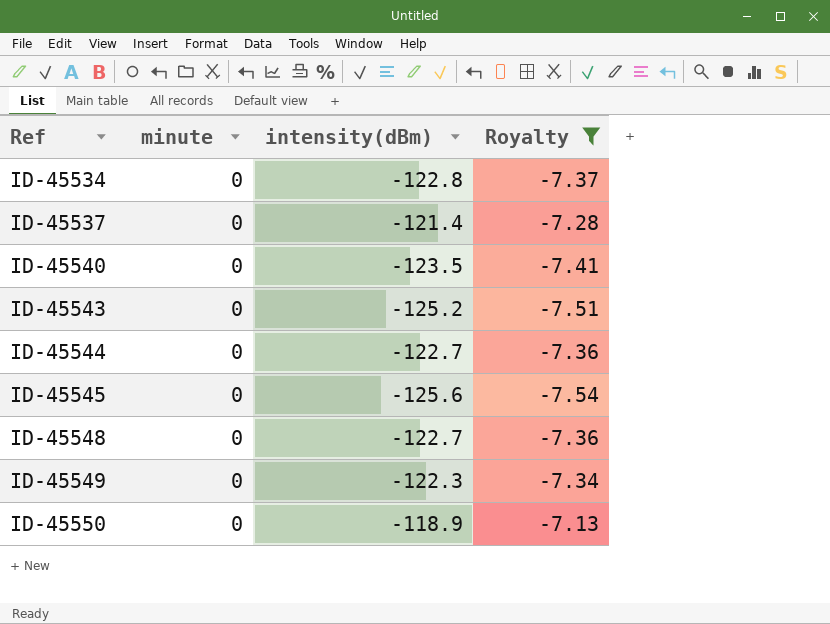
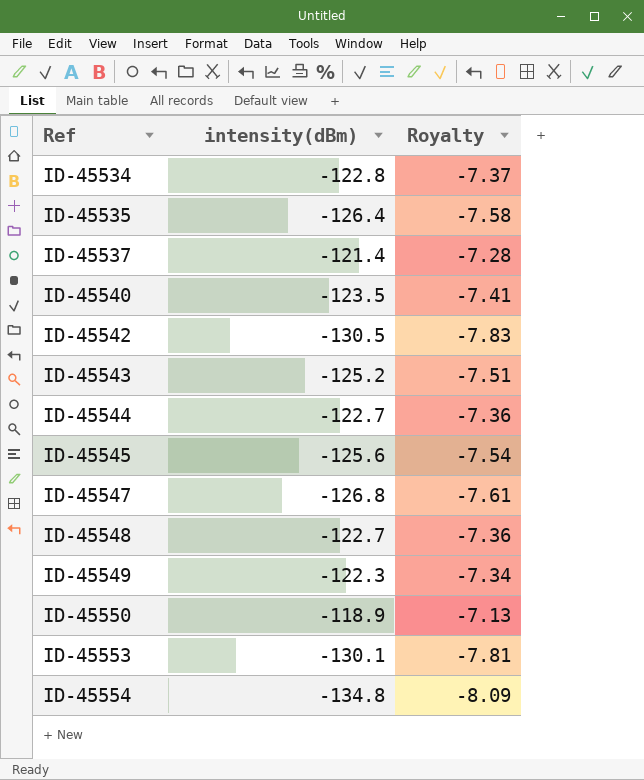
filter: Royalty >= -7.54 -> none
column minute | position: 2 -> none

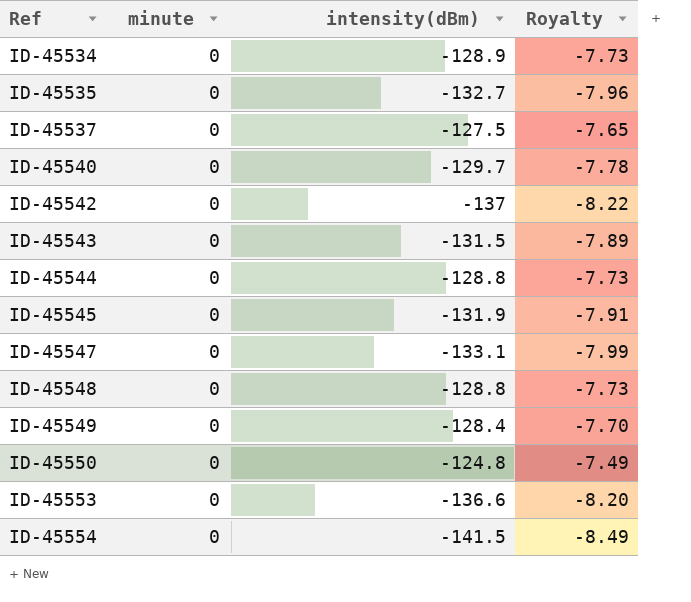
column minute | position: none -> 2
ID-45534 | intensity(dBm): -122.8 -> -128.9
ID-45534 | Royalty: -7.37 -> -7.73
ID-45535 | intensity(dBm): -126.4 -> -132.7
ID-45535 | Royalty: -7.58 -> -7.96
ID-45537 | intensity(dBm): -121.4 -> -127.5
ID-45537 | Royalty: -7.28 -> -7.65
ID-45540 | intensity(dBm): -123.5 -> -129.7
ID-45540 | Royalty: -7.41 -> -7.78
ID-45542 | intensity(dBm): -130.5 -> -137
ID-45542 | Royalty: -7.83 -> -8.22
ID-45543 | intensity(dBm): -125.2 -> -131.5
ID-45543 | Royalty: -7.51 -> -7.89
ID-45544 | intensity(dBm): -122.7 -> -128.8
ID-45544 | Royalty: -7.36 -> -7.73
ID-45545 | intensity(dBm): -125.6 -> -131.9
ID-45545 | Royalty: -7.54 -> -7.91
ID-45547 | intensity(dBm): -126.8 -> -133.1
ID-45547 | Royalty: -7.61 -> -7.99
ID-45548 | intensity(dBm): -122.7 -> -128.8
ID-45548 | Royalty: -7.36 -> -7.73
ID-45549 | intensity(dBm): -122.3 -> -128.4
ID-45549 | Royalty: -7.34 -> -7.70
ID-45550 | intensity(dBm): -118.9 -> -124.8
ID-45550 | Royalty: -7.13 -> -7.49
ID-45553 | intensity(dBm): -130.1 -> -136.6
ID-45553 | Royalty: -7.81 -> -8.20
ID-45554 | intensity(dBm): -134.8 -> -141.5
ID-45554 | Royalty: -8.09 -> -8.49

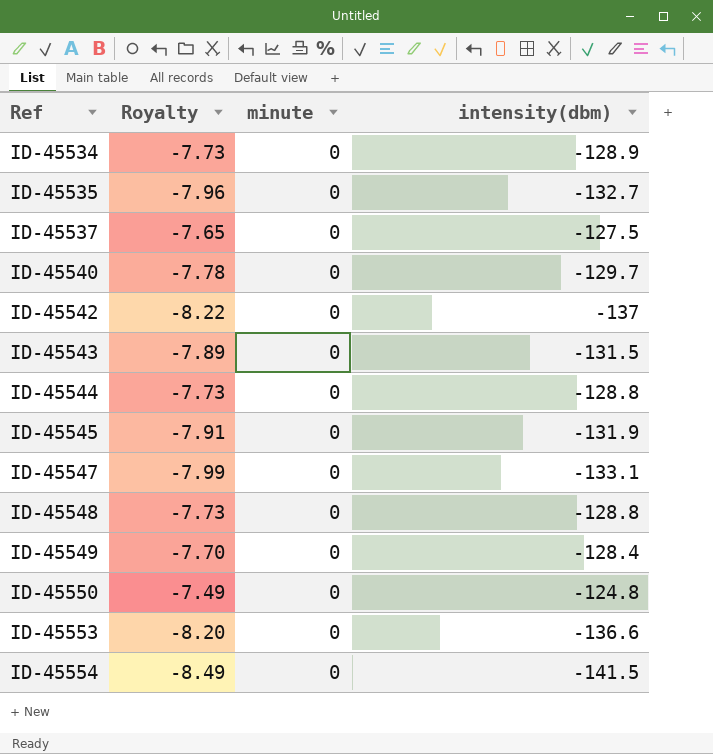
column Royalty | position: 4 -> 2
column name: intensity(dBm) -> intensity(dbm)

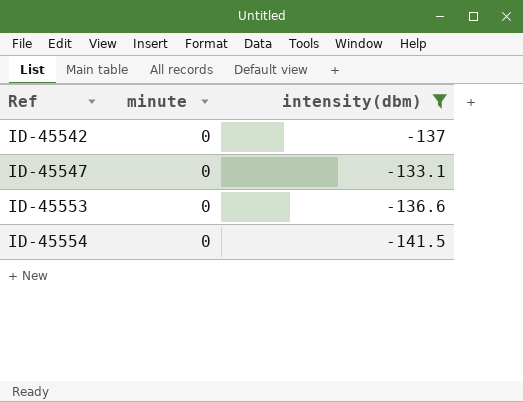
filter: none -> intensity(dbm) <= -133.1
column Royalty | formula: [intensity(dbm)] * 0.06 -> none

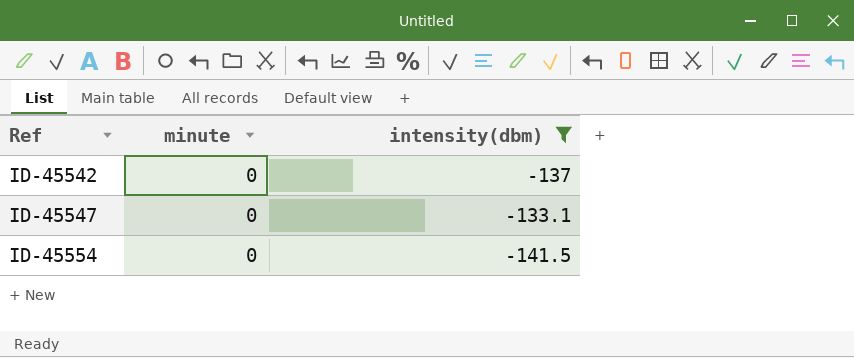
row ID-45553: 0 | -136.6 -> none

